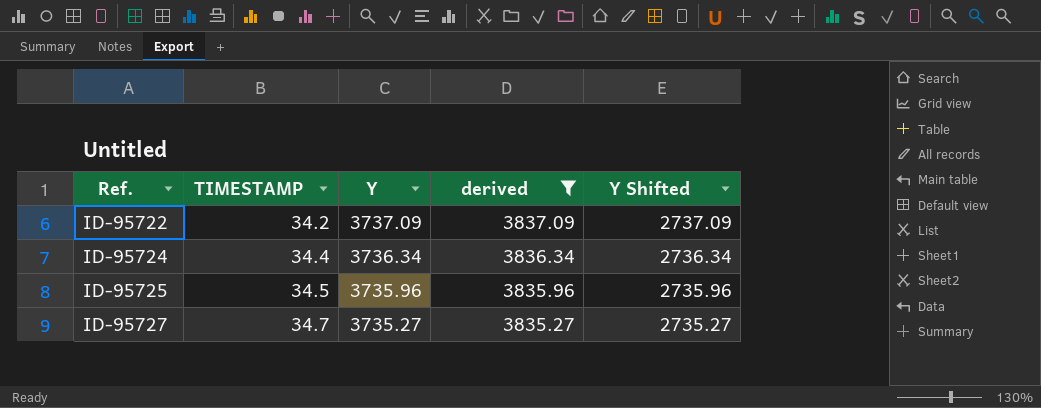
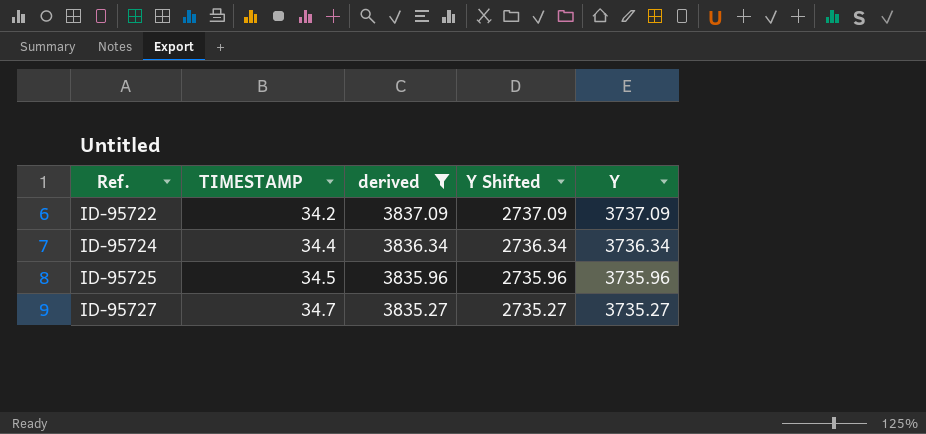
column Y | position: 3 -> 5

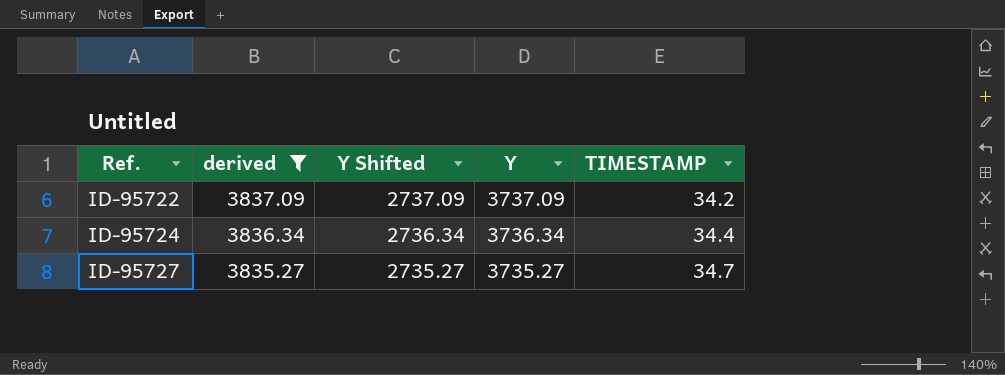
column TIMESTAMP | position: 2 -> 5
row ID-95725: 34.5 | 3835.96 | 2735.96 | 3735.96 -> none

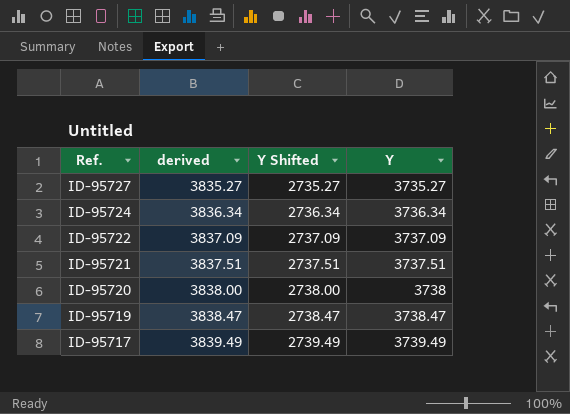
filter: derived <= 3837.09 -> none
row order: Ref. ascending -> Ref. descending
column TIMESTAMP | position: 5 -> none

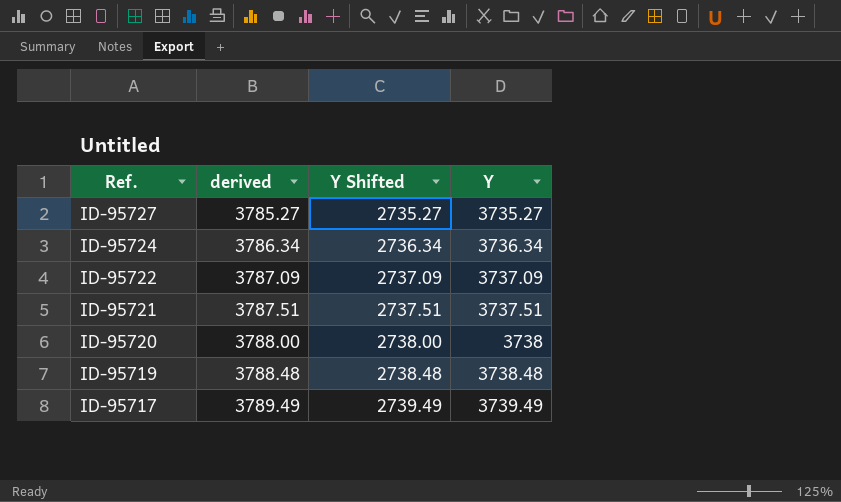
column derived | formula: [Y] + 100 -> [Y] + 50
ID-95719 | Y Shifted: 2738.47 -> 2738.48
ID-95719 | Y: 3738.47 -> 3738.48

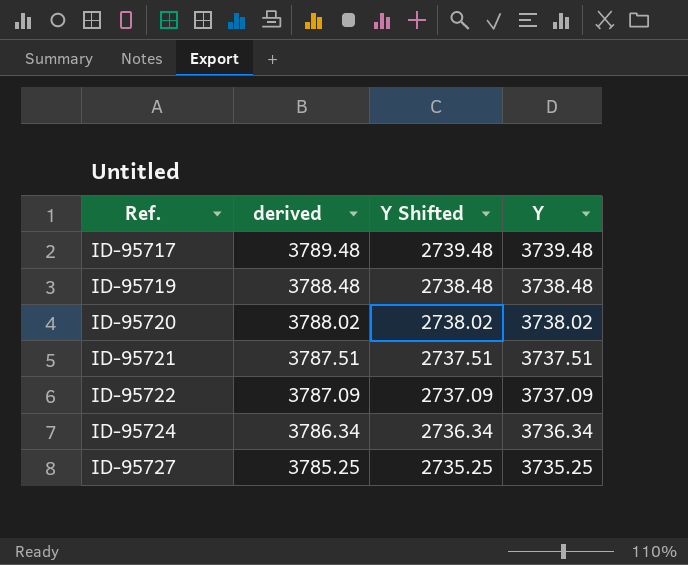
row order: Ref. descending -> Ref. ascending
ID-95717 | derived: 3789.49 -> 3789.48
ID-95717 | Y Shifted: 2739.49 -> 2739.48
ID-95717 | Y: 3739.49 -> 3739.48
ID-95720 | derived: 3788.00 -> 3788.02
ID-95720 | Y Shifted: 2738.00 -> 2738.02
ID-95720 | Y: 3738 -> 3738.02
ID-95727 | derived: 3785.27 -> 3785.25
ID-95727 | Y Shifted: 2735.27 -> 2735.25
ID-95727 | Y: 3735.27 -> 3735.25

